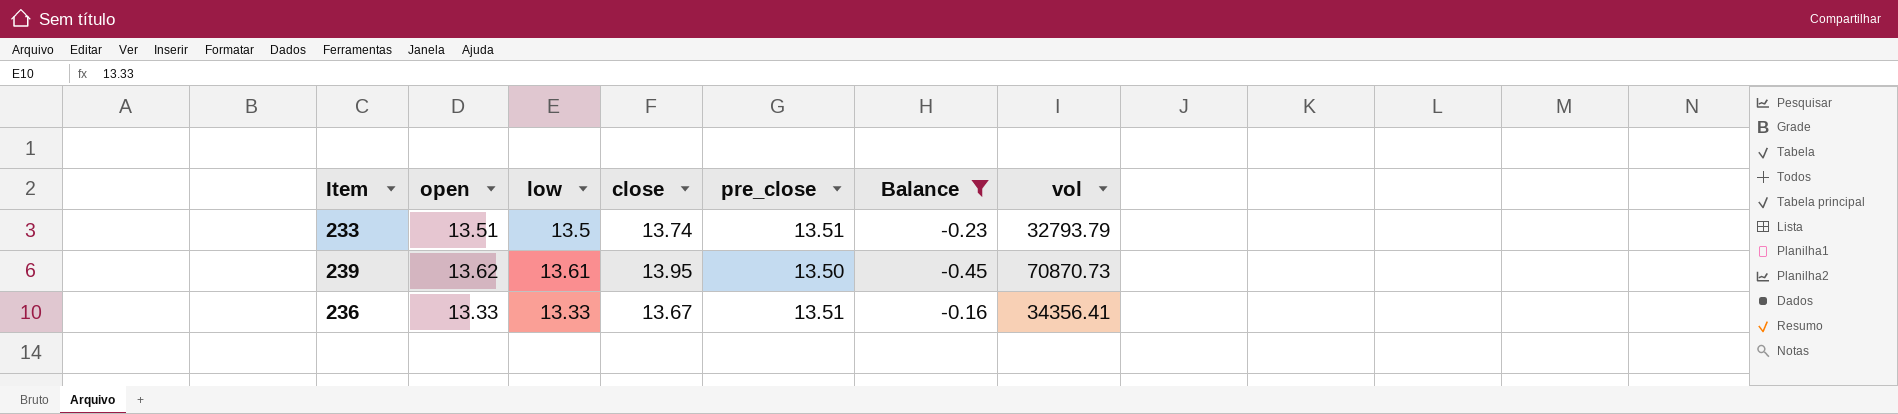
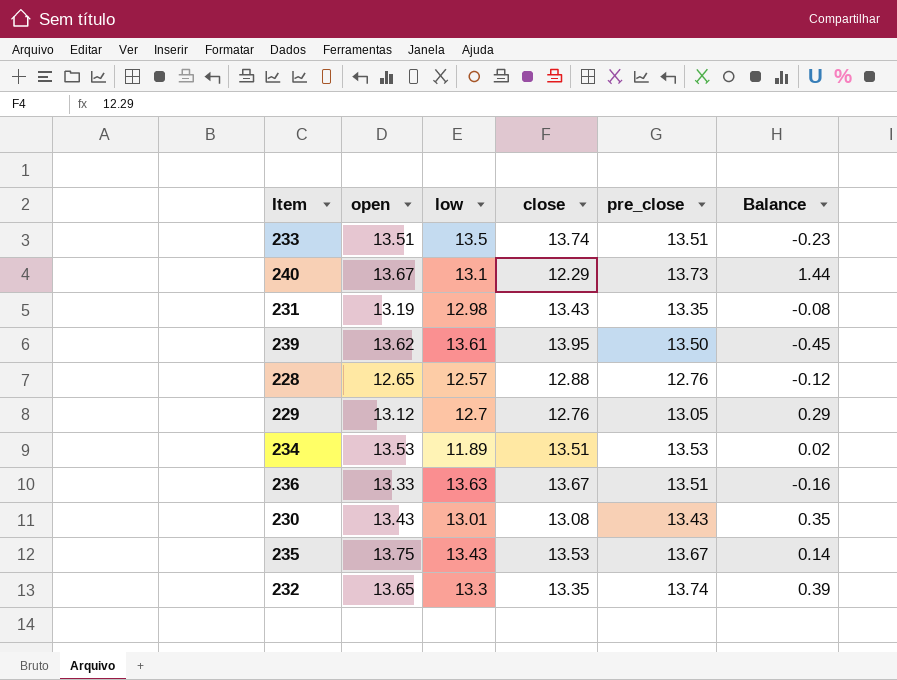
filter: Balance <= -0.16 -> none
column vol | position: 7 -> none
236 | low: 13.33 -> 13.63

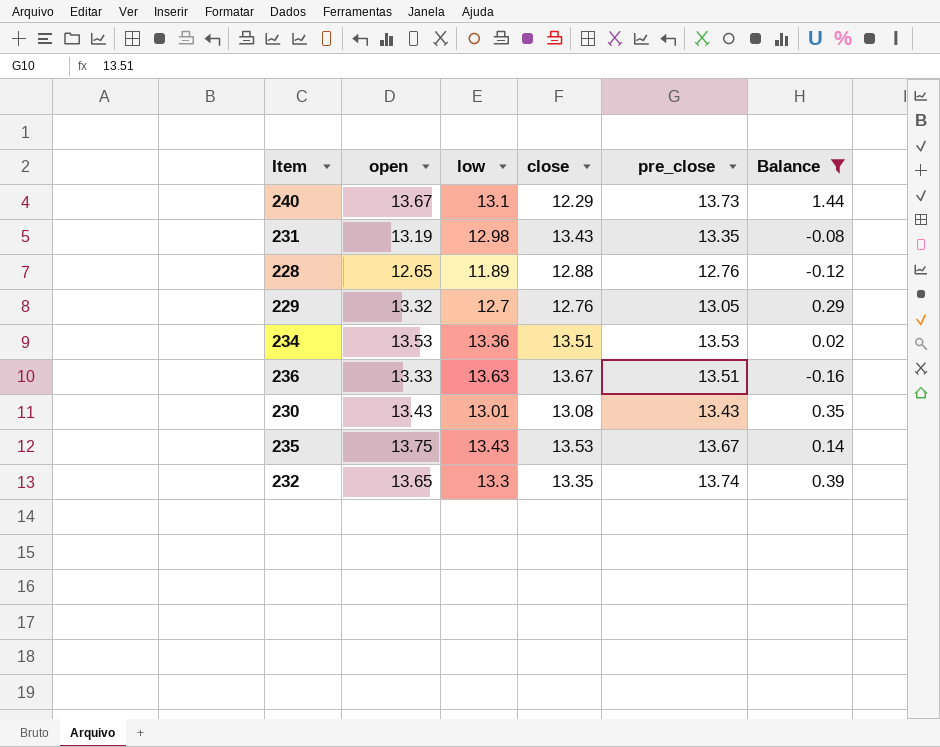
filter: none -> Balance >= -0.16
228 | low: 12.57 -> 11.89
229 | open: 13.12 -> 13.32
234 | low: 11.89 -> 13.36

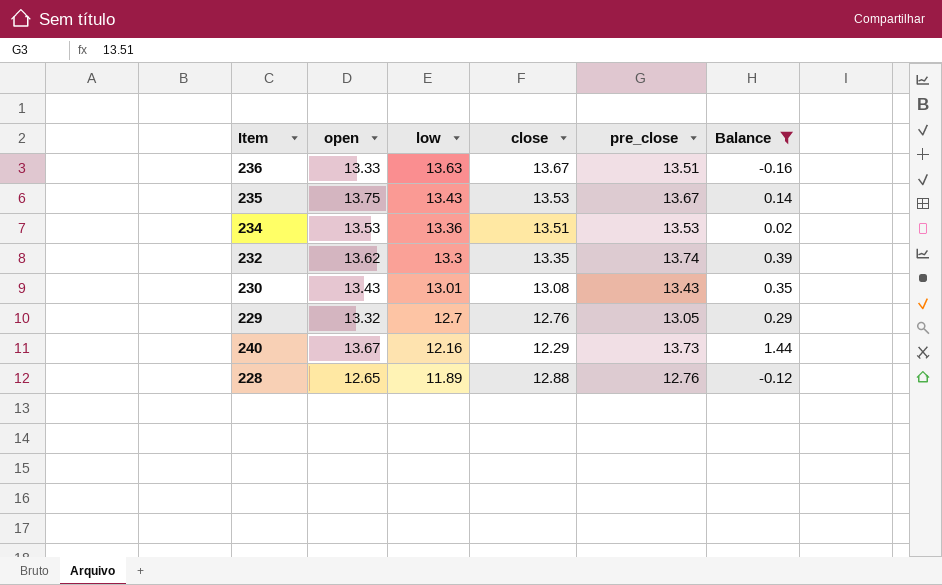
row order: none -> low descending
row 231: 13.19 | 12.98 | 13.43 | 13.35 | -0.08 -> none
232 | open: 13.65 -> 13.62
240 | low: 13.1 -> 12.16

